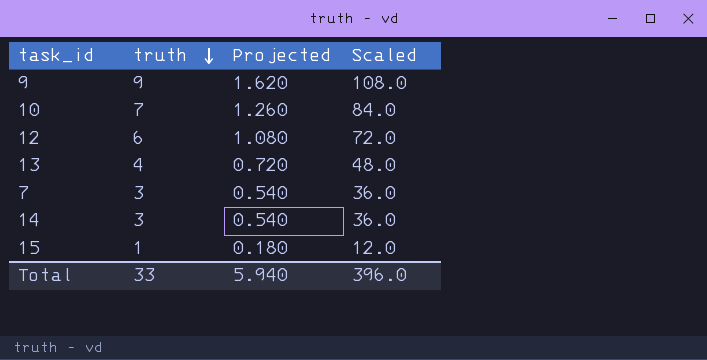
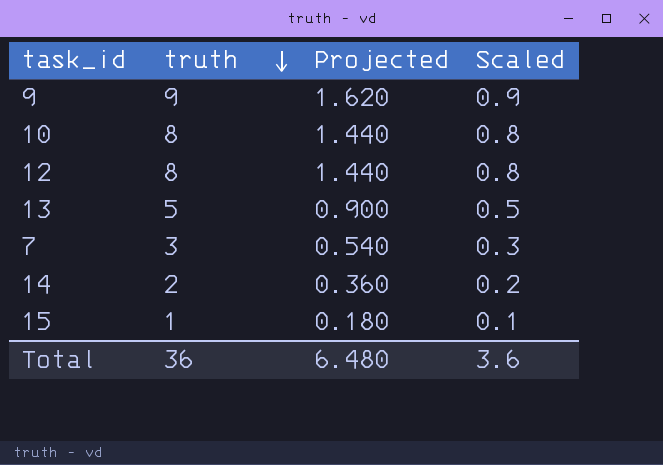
column Scaled | formula: [truth] * 12 -> [truth] * 0.1
10 | truth: 7 -> 8
10 | Projected: 1.260 -> 1.440
12 | truth: 6 -> 8
12 | Projected: 1.080 -> 1.440
13 | truth: 4 -> 5
13 | Projected: 0.720 -> 0.900
14 | truth: 3 -> 2
14 | Projected: 0.540 -> 0.360
Total | truth: 33 -> 36
Total | Projected: 5.940 -> 6.480
Total | Scaled: 396.0 -> 3.6

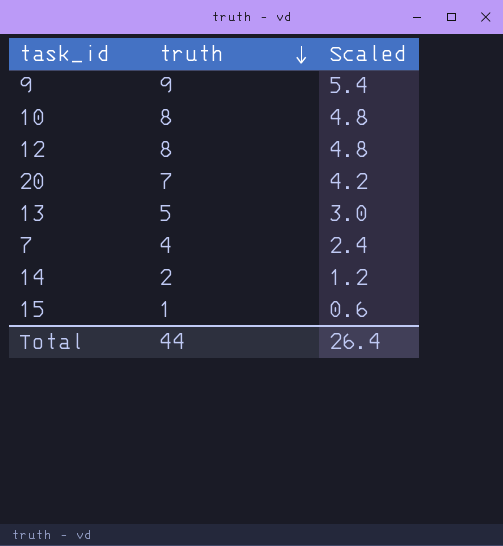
column Projected | formula: [truth] * 0.18 -> none
column Scaled | formula: [truth] * 0.1 -> [truth] * 0.6
row 20: none -> 7 | 4.2
7 | truth: 3 -> 4
Total | truth: 36 -> 44
Total | Scaled: 3.6 -> 26.4

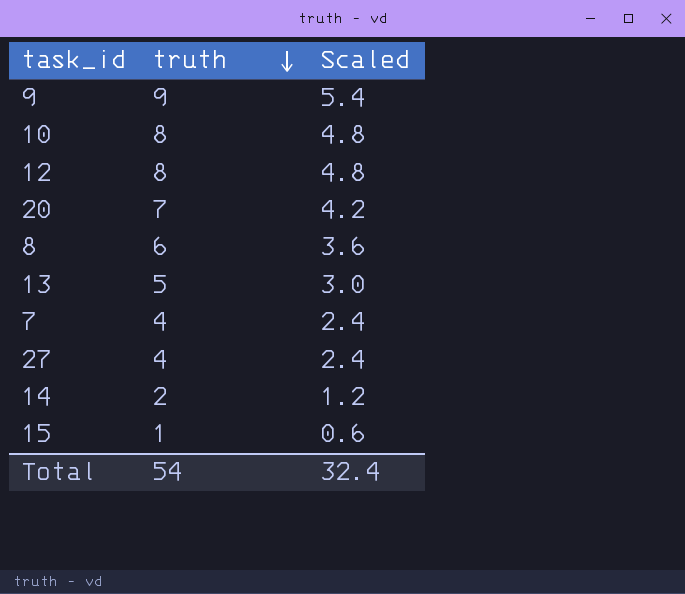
row 8: none -> 6 | 3.6
row 27: none -> 4 | 2.4
Total | truth: 44 -> 54
Total | Scaled: 26.4 -> 32.4

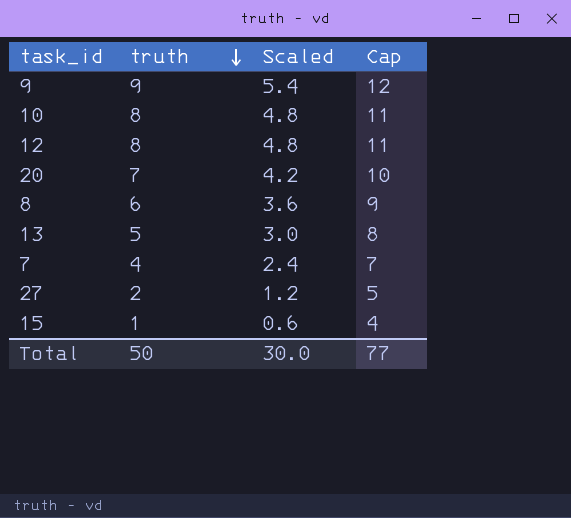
column Cap | formula: none -> [truth] + 3
row 14: 2 | 1.2 -> none
27 | truth: 4 -> 2
27 | Scaled: 2.4 -> 1.2
Total | truth: 54 -> 50
Total | Scaled: 32.4 -> 30.0

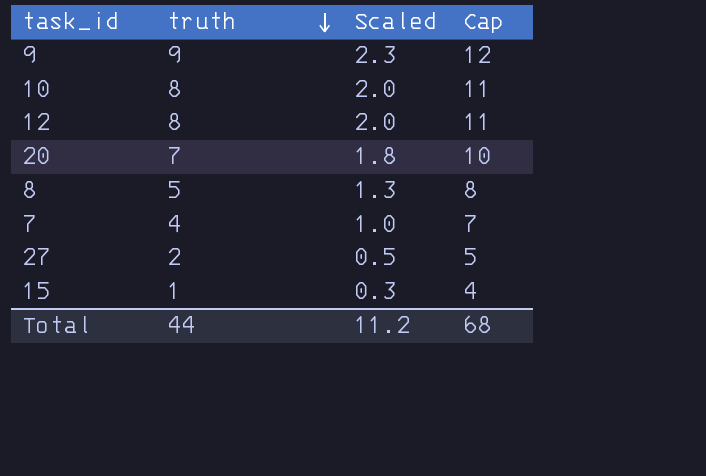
column Scaled | formula: [truth] * 0.6 -> [truth] * 0.25
row 13: 5 | 3.0 | 8 -> none
8 | truth: 6 -> 5
8 | Cap: 9 -> 8
Total | truth: 50 -> 44
Total | Scaled: 30.0 -> 11.2
Total | Cap: 77 -> 68

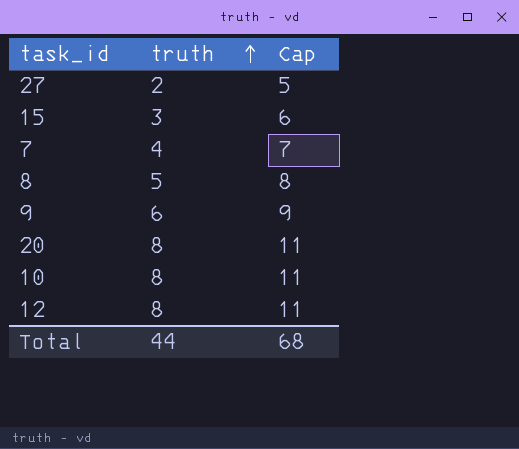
row order: truth descending -> truth ascending
column Scaled | formula: [truth] * 0.25 -> none
15 | truth: 1 -> 3
15 | Cap: 4 -> 6
9 | truth: 9 -> 6
9 | Cap: 12 -> 9
20 | truth: 7 -> 8
20 | Cap: 10 -> 11

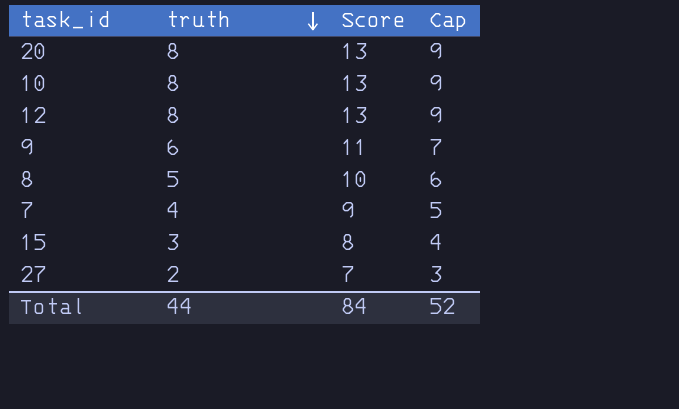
row order: truth ascending -> truth descending
column Score | formula: none -> [truth] + 5
column Cap | formula: [truth] + 3 -> [truth] + 1
Total | Cap: 68 -> 52

